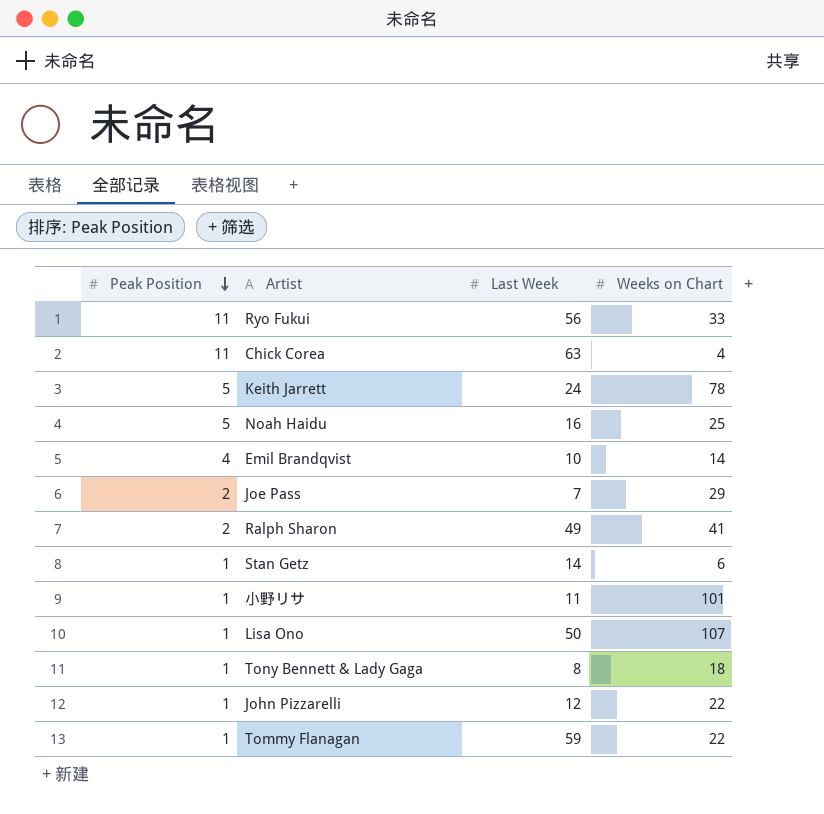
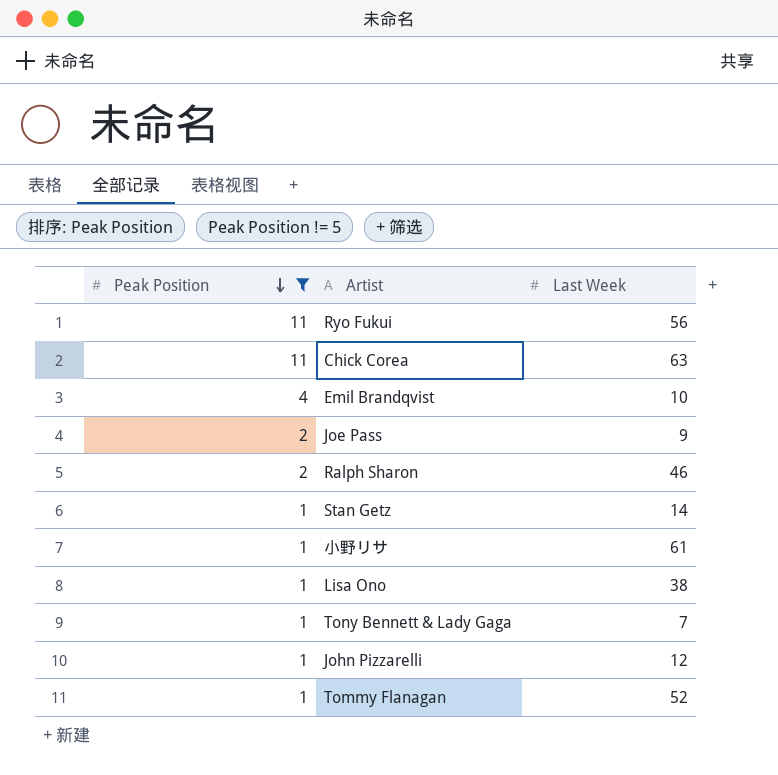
filter: none -> Peak Position != 5
column Weeks on Chart | position: 4 -> none
Joe Pass | Last Week: 7 -> 9
Ralph Sharon | Last Week: 49 -> 46
小野リサ | Last Week: 11 -> 61
Lisa Ono | Last Week: 50 -> 38
Tony Bennett & Lady Gaga | Last Week: 8 -> 7
Tommy Flanagan | Last Week: 59 -> 52

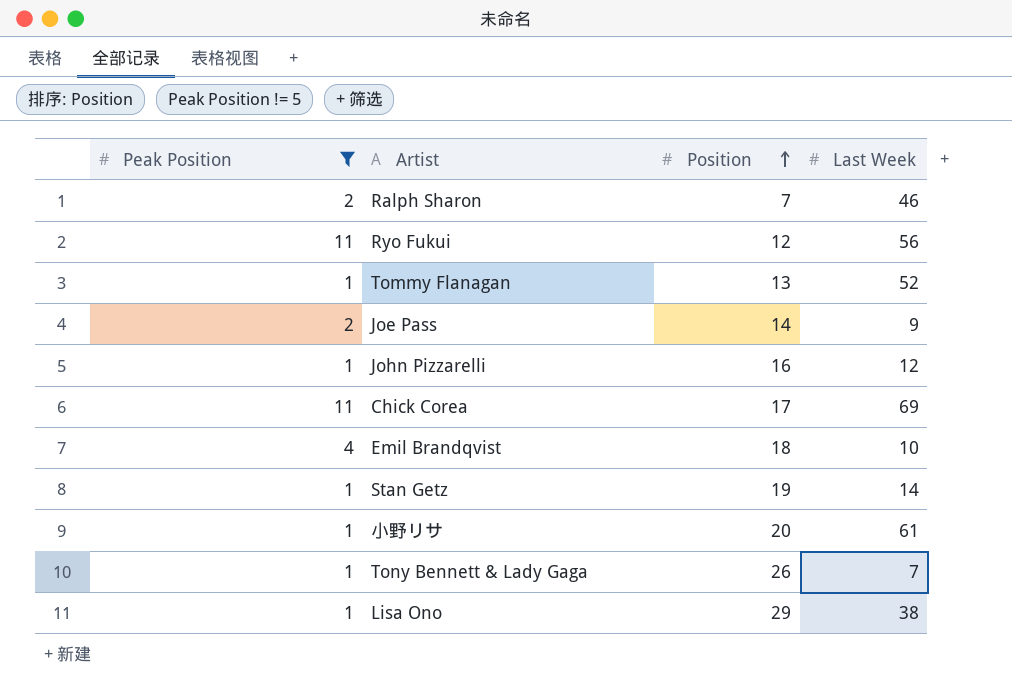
row order: Peak Position descending -> Position ascending
column Position | position: none -> 3
Chick Corea | Last Week: 63 -> 69

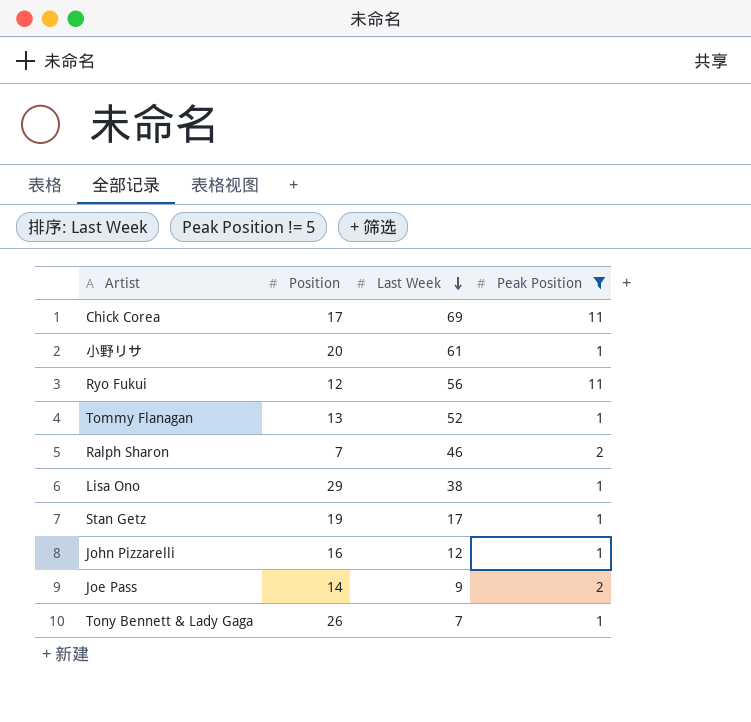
row order: Position ascending -> Last Week descending
column Peak Position | position: 1 -> 4
row Emil Brandqvist: 4 | 18 | 10 -> none
Stan Getz | Last Week: 14 -> 17

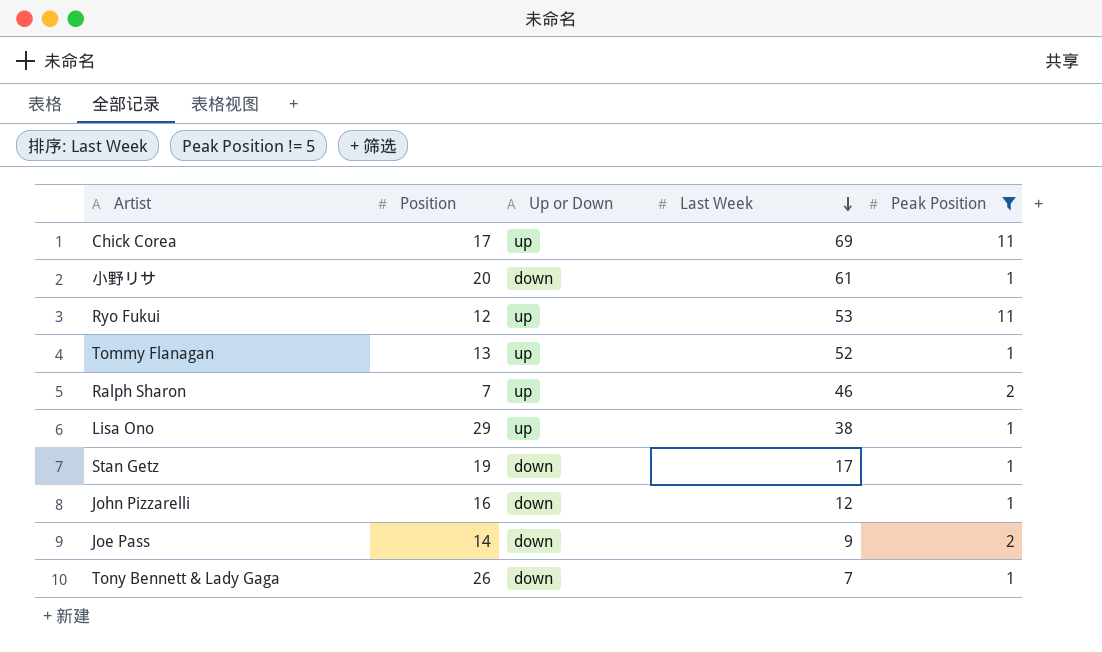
column Up or Down | position: none -> 3
Ryo Fukui | Last Week: 56 -> 53

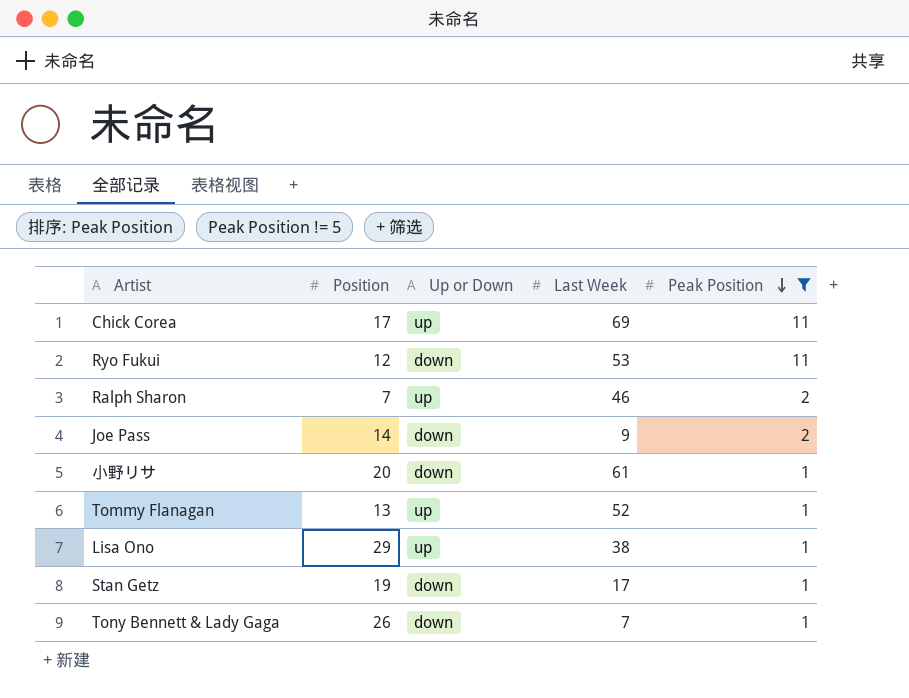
row order: Last Week descending -> Peak Position descending
row John Pizzarelli: 16 | down | 12 | 1 -> none
Ryo Fukui | Up or Down: up -> down

